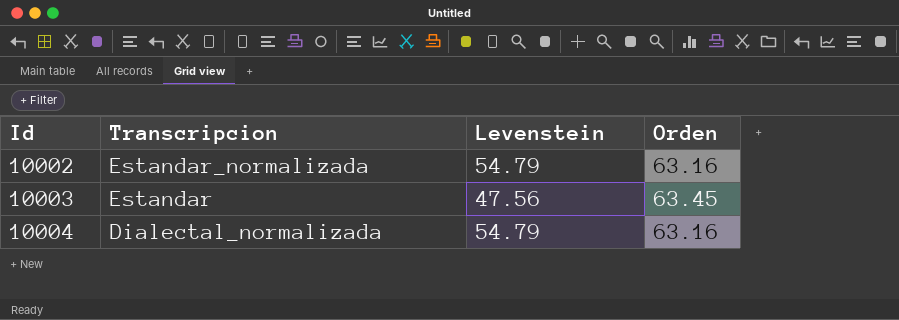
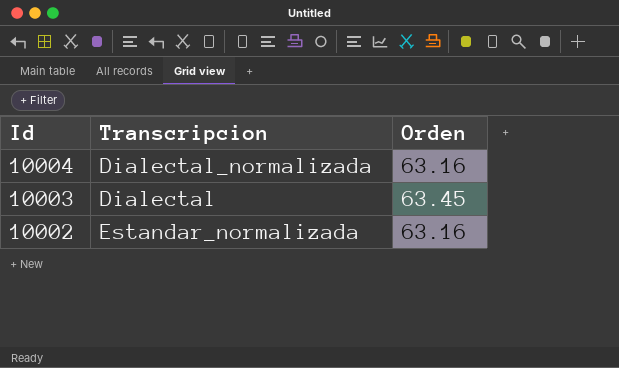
row order: Id ascending -> Id descending
column Levenstein | position: 3 -> none
10003 | Transcripcion: Estandar -> Dialectal

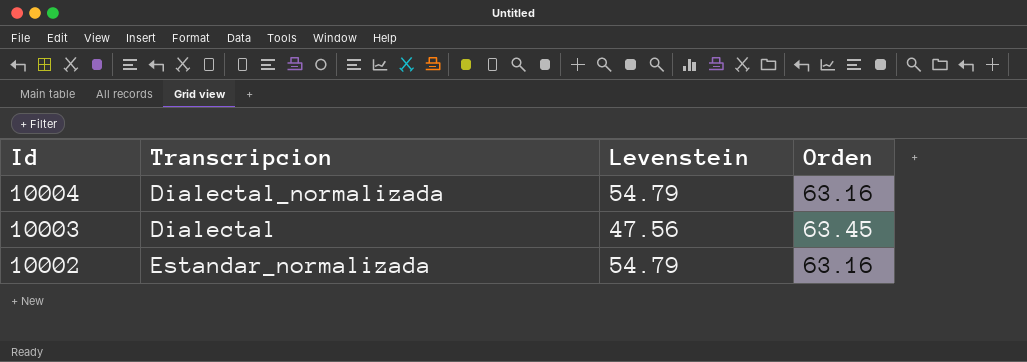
column Levenstein | position: none -> 3

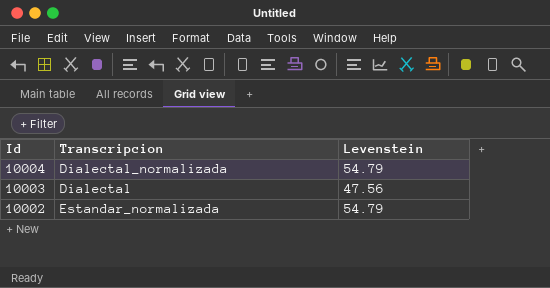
column Orden | position: 4 -> none

